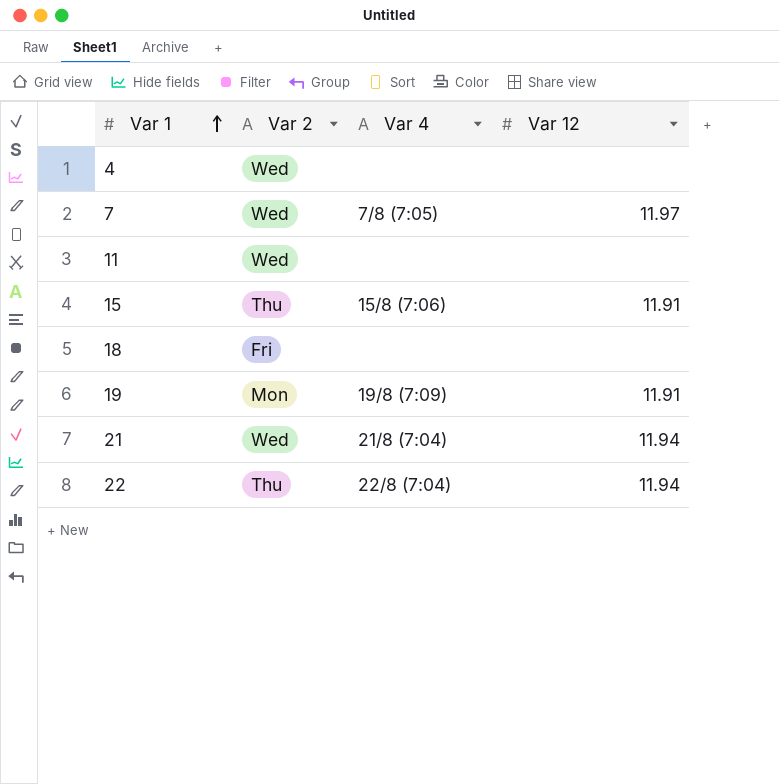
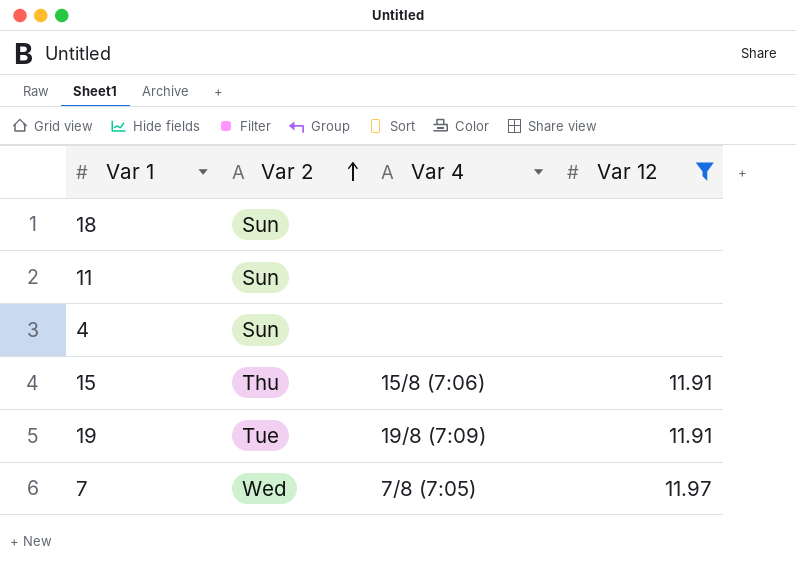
filter: none -> Var 12 != 11.94
row order: Var 1 ascending -> Var 2 ascending
18 | Var 2: Fri -> Sun
11 | Var 2: Wed -> Sun
4 | Var 2: Wed -> Sun
19 | Var 2: Mon -> Tue

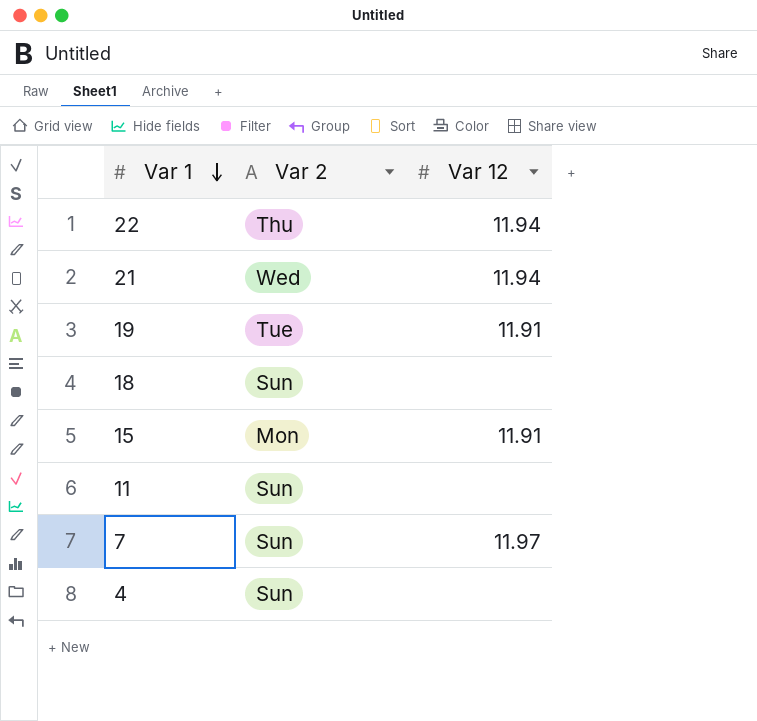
filter: Var 12 != 11.94 -> none
row order: Var 2 ascending -> Var 1 descending
column Var 4 | position: 3 -> none
15 | Var 2: Thu -> Mon
7 | Var 2: Wed -> Sun

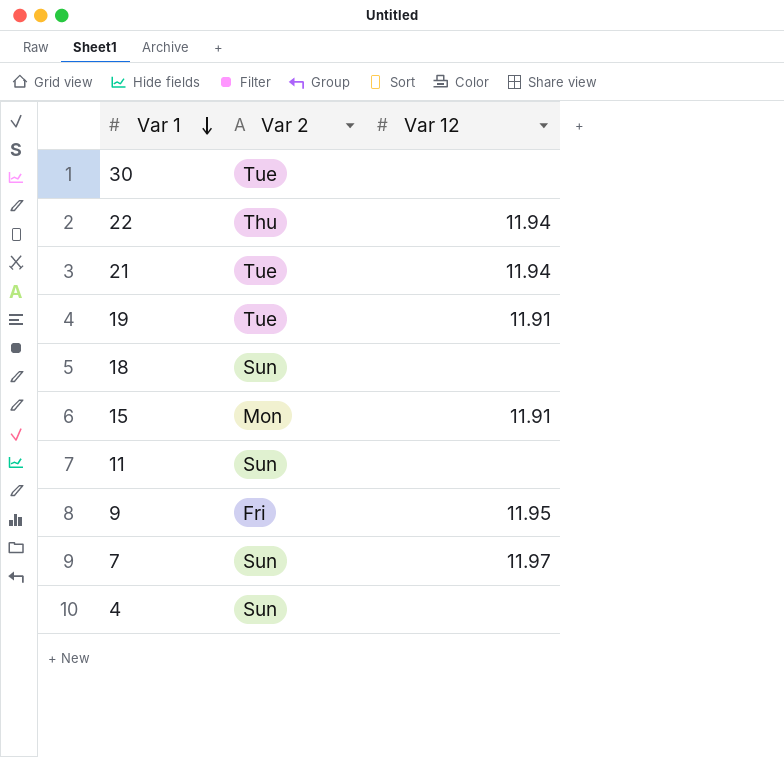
row 30: none -> Tue | none
21 | Var 2: Wed -> Tue
row 9: none -> Fri | 11.95

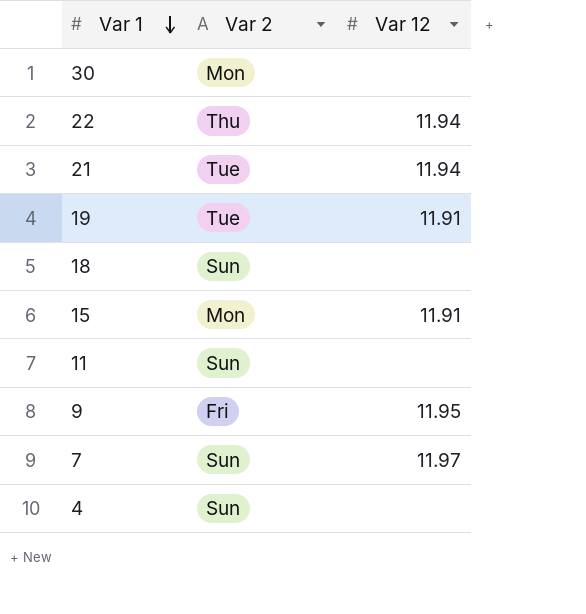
30 | Var 2: Tue -> Mon

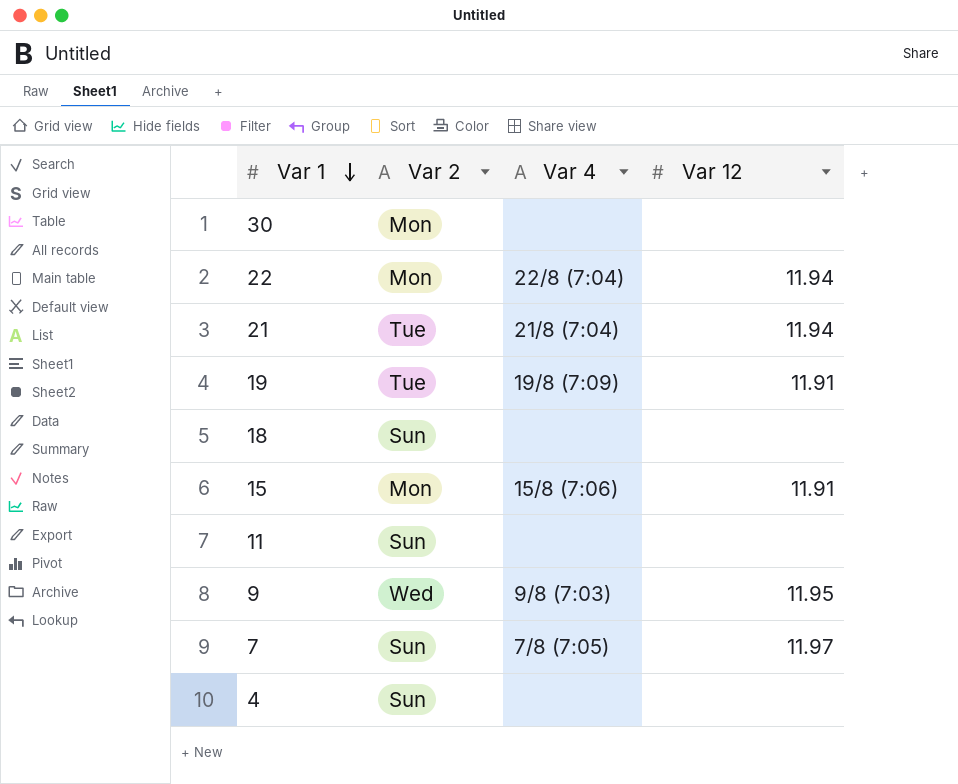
column Var 4 | position: none -> 3
22 | Var 2: Thu -> Mon
9 | Var 2: Fri -> Wed

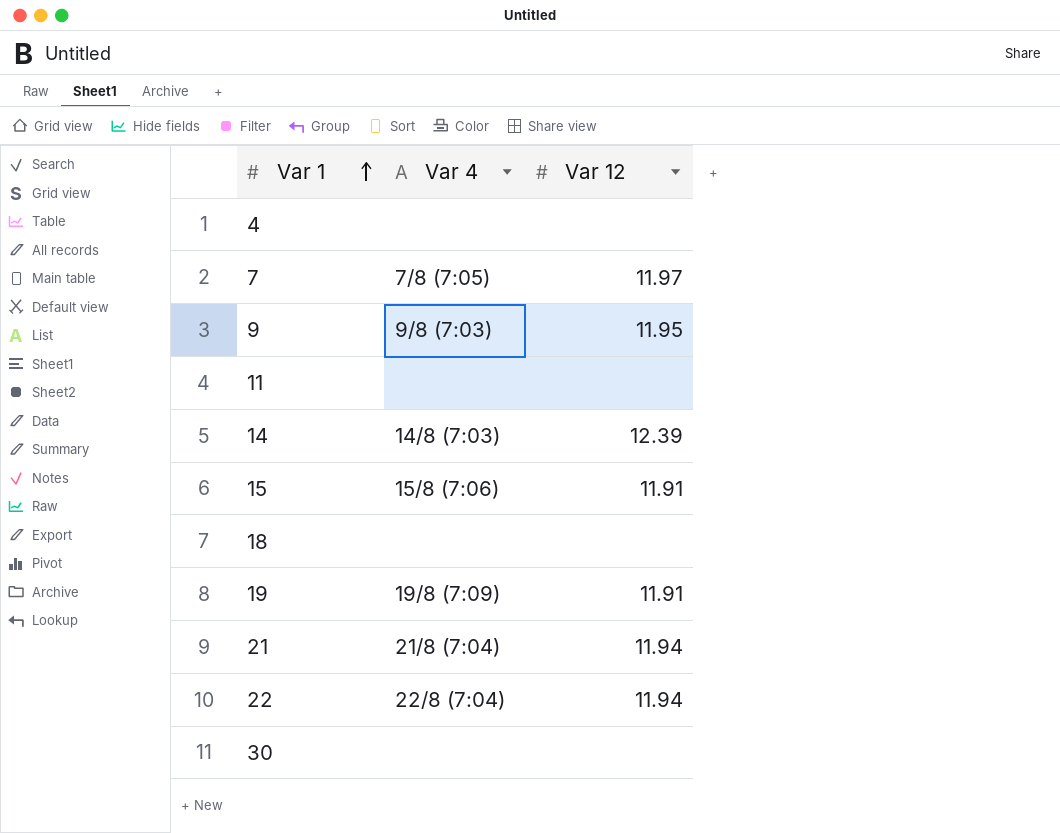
row order: Var 1 descending -> Var 1 ascending
column Var 2 | position: 2 -> none
row 14: none -> 14/8 (7:03) | 12.39

